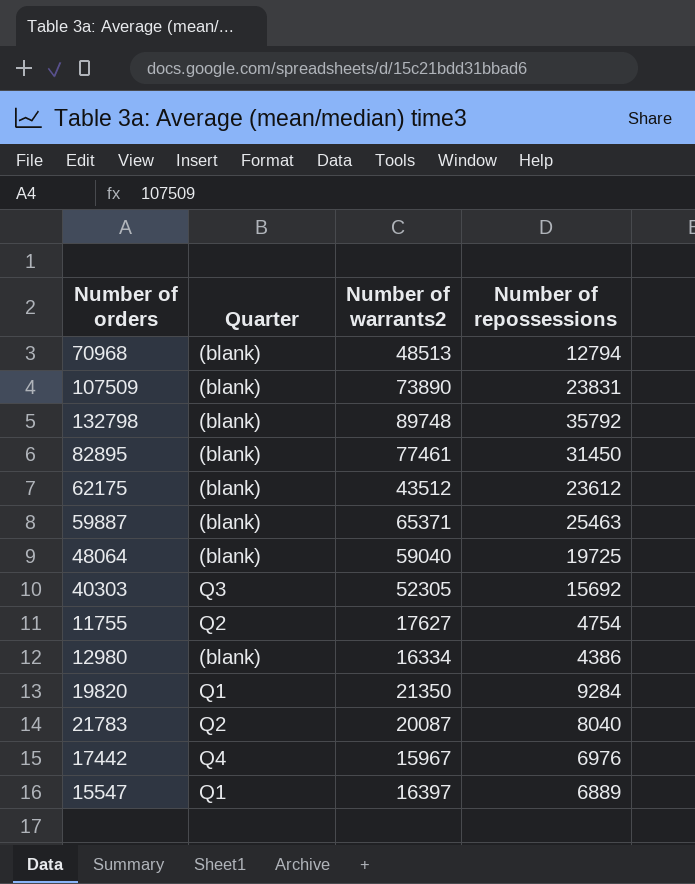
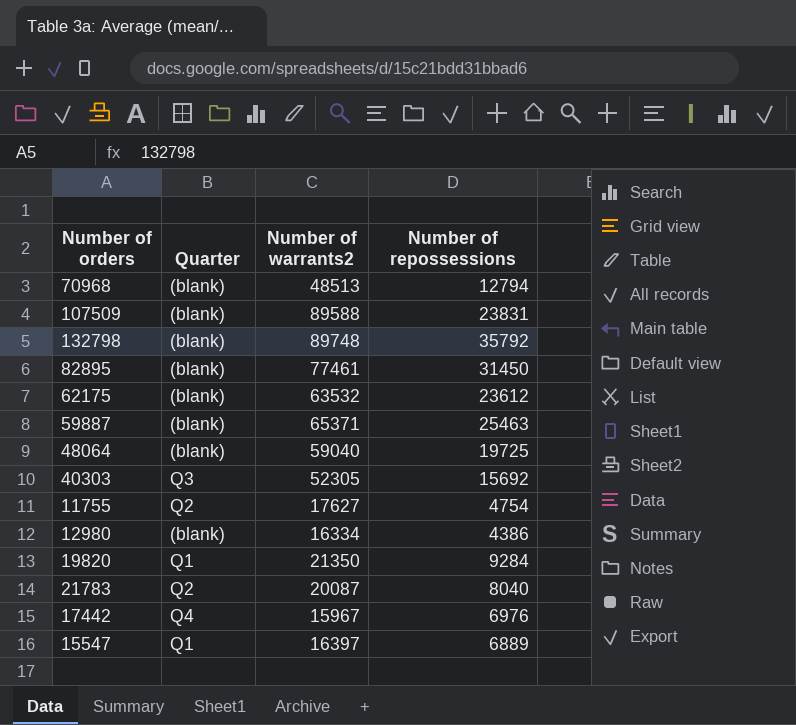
107509 | Number of warrants2: 73890 -> 89588
62175 | Number of warrants2: 43512 -> 63532

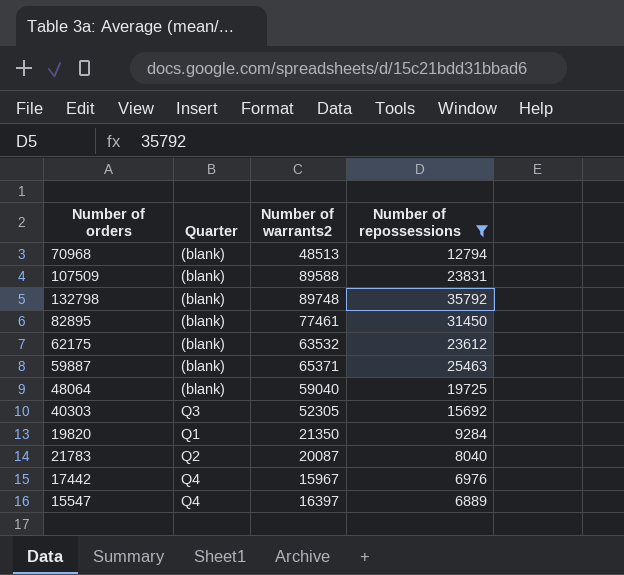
filter: none -> Number of repossessions >= 6889
15547 | Quarter: Q1 -> Q4

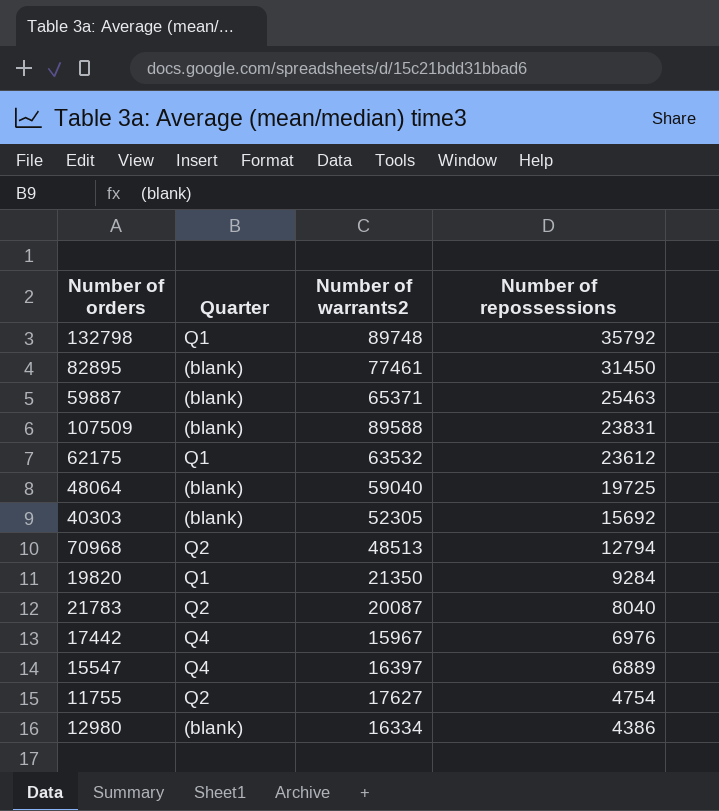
filter: Number of repossessions >= 6889 -> none
row order: none -> Number of repossessions descending
132798 | Quarter: (blank) -> Q1
62175 | Quarter: (blank) -> Q1
40303 | Quarter: Q3 -> (blank)
70968 | Quarter: (blank) -> Q2

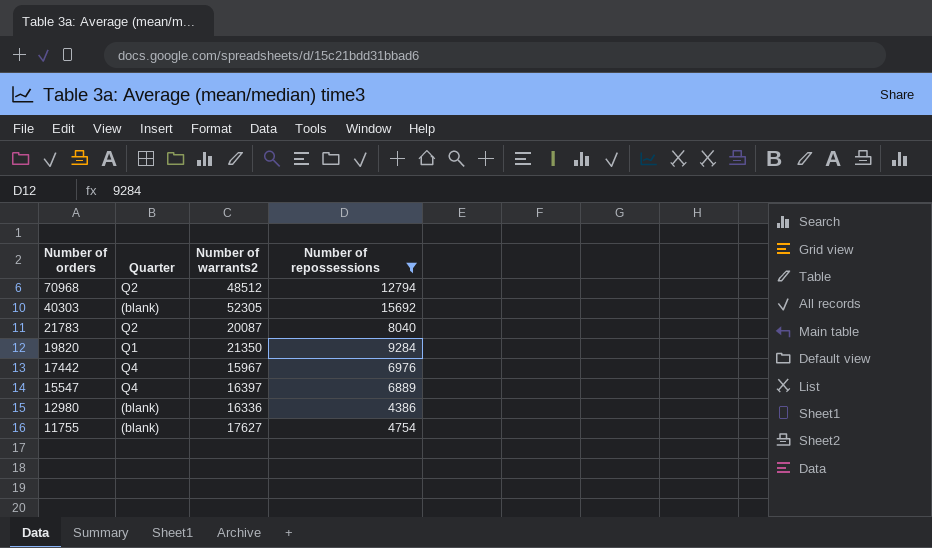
filter: none -> Number of repossessions <= 15692
row order: Number of repossessions descending -> Number of orders descending
70968 | Number of warrants2: 48513 -> 48512
12980 | Number of warrants2: 16334 -> 16336
11755 | Quarter: Q2 -> (blank)

